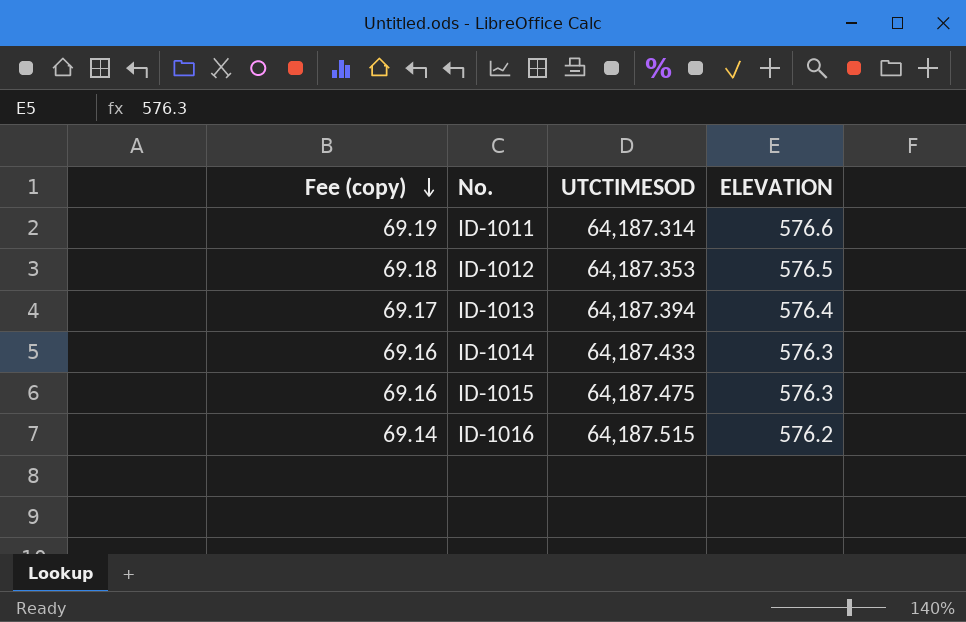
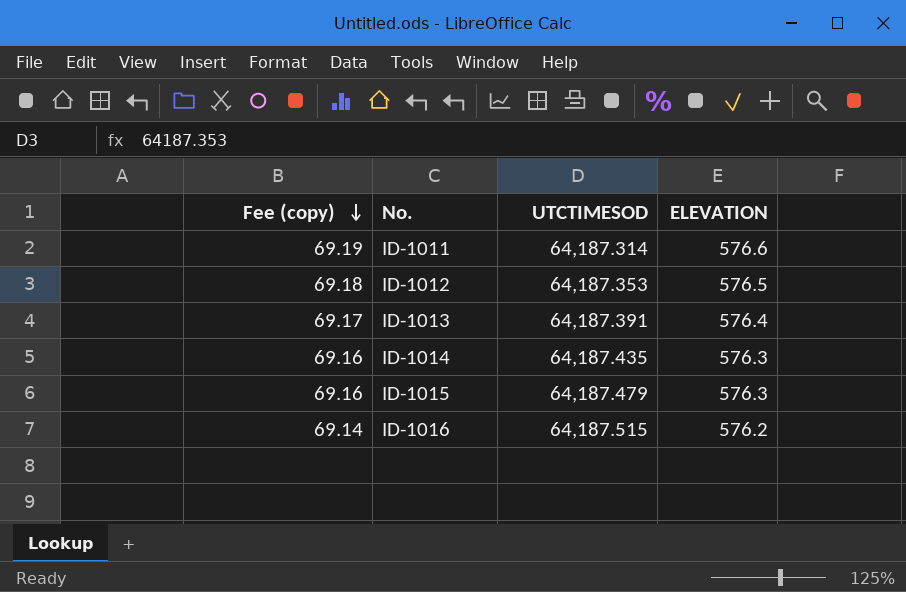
ID-1013 | UTCTIMESOD: 64,187.394 -> 64,187.391
ID-1014 | UTCTIMESOD: 64,187.433 -> 64,187.435
ID-1015 | UTCTIMESOD: 64,187.475 -> 64,187.479

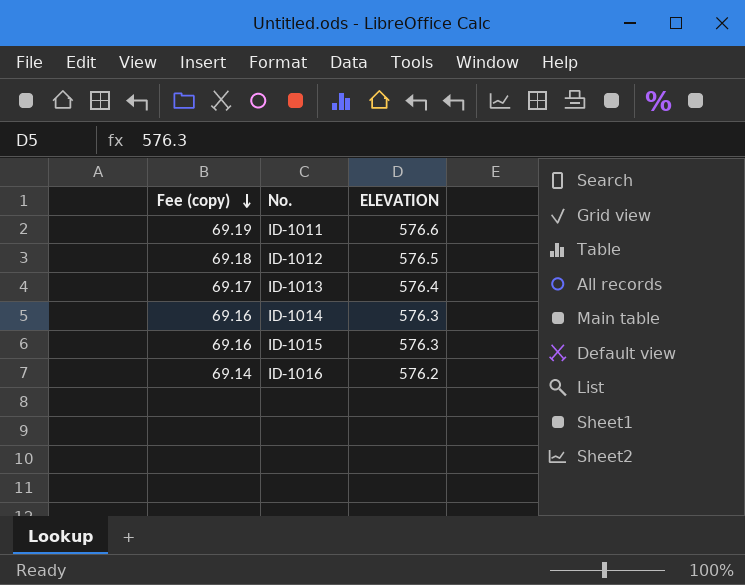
column UTCTIMESOD | position: 3 -> none

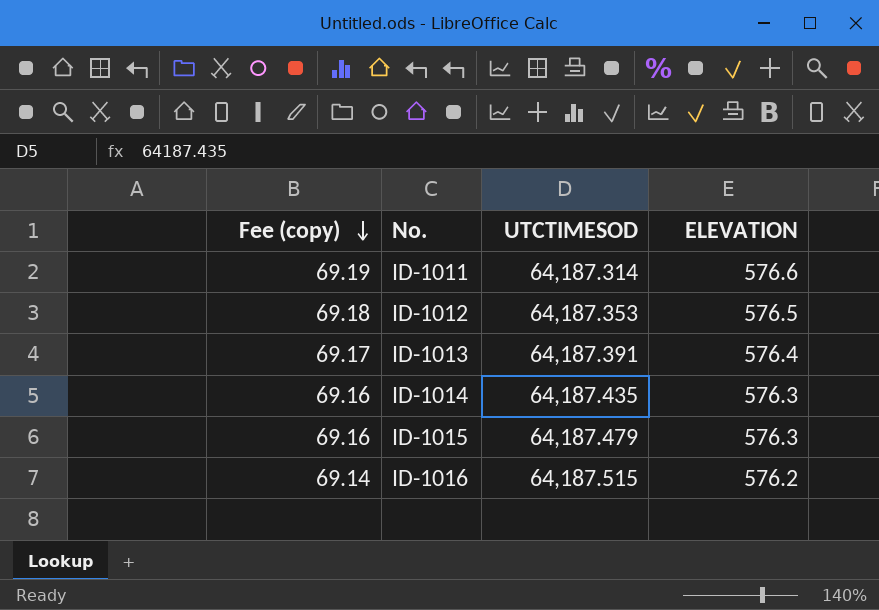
column UTCTIMESOD | position: none -> 3

